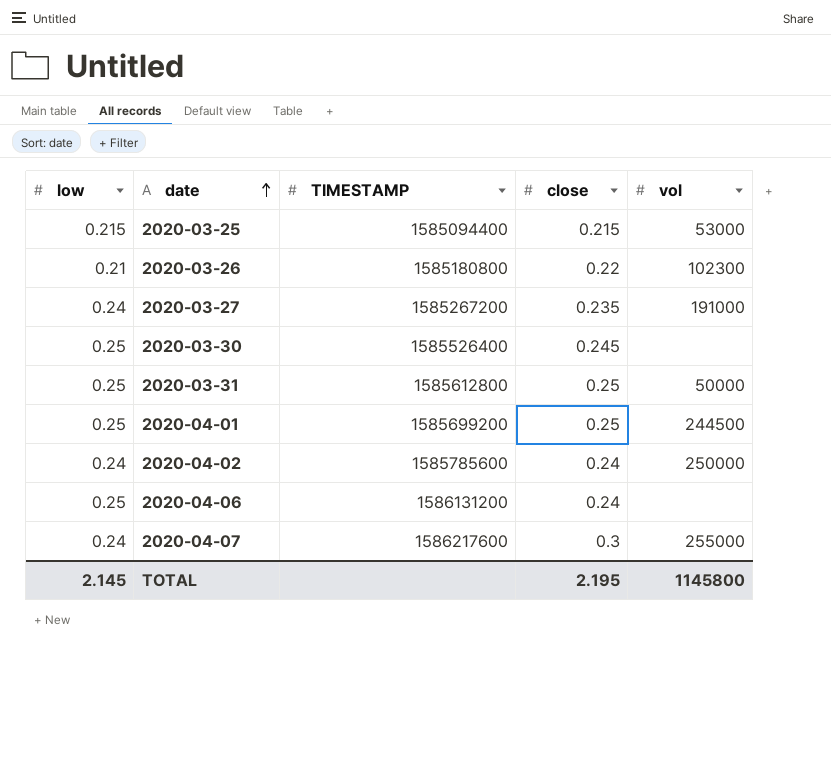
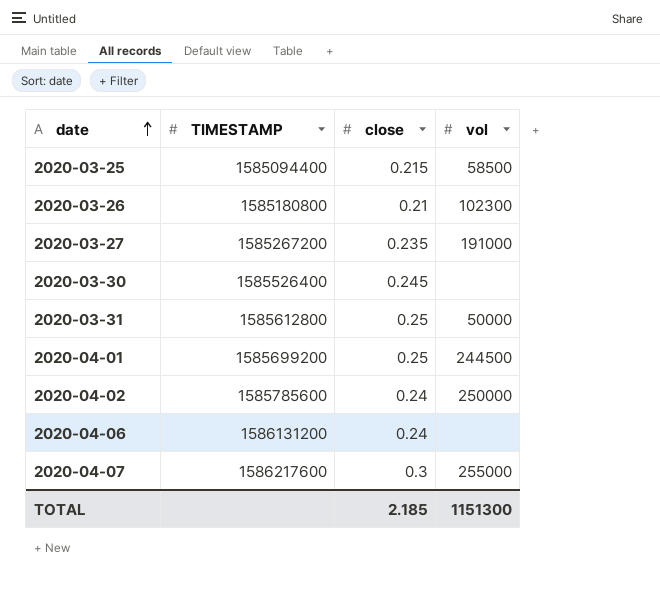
column low | position: 1 -> none
2020-03-25 | vol: 53000 -> 58500
2020-03-26 | close: 0.22 -> 0.21
TOTAL | close: 2.195 -> 2.185
TOTAL | vol: 1145800 -> 1151300

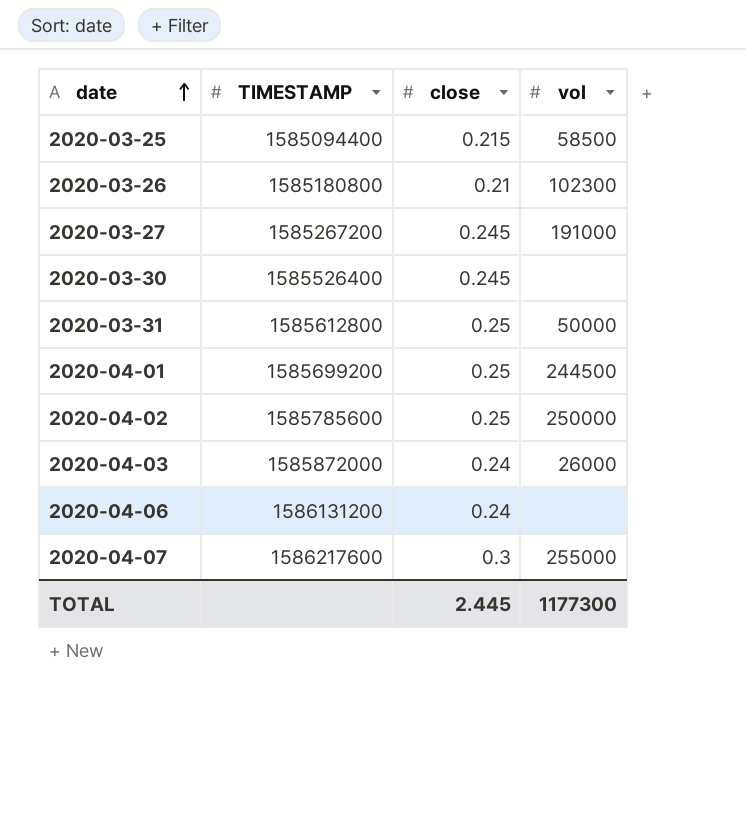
2020-03-27 | close: 0.235 -> 0.245
2020-04-02 | close: 0.24 -> 0.25
row 2020-04-03: none -> 1585872000 | 0.24 | 26000
TOTAL | close: 2.185 -> 2.445
TOTAL | vol: 1151300 -> 1177300

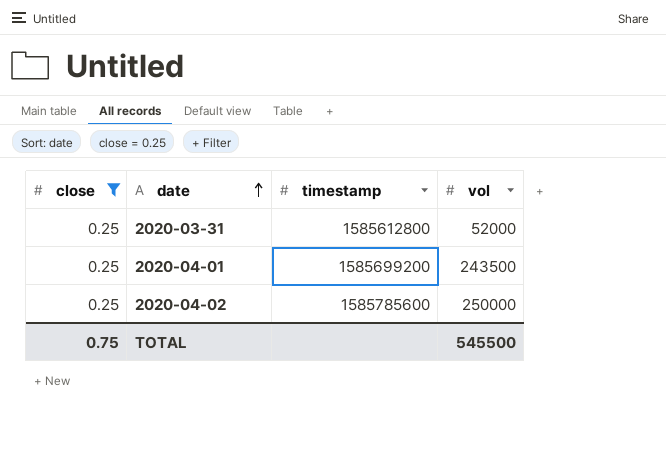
filter: none -> close = 0.25
column close | position: 3 -> 1
column name: TIMESTAMP -> timestamp
2020-03-31 | vol: 50000 -> 52000
2020-04-01 | vol: 244500 -> 243500
TOTAL | close: 2.445 -> 0.75
TOTAL | vol: 1177300 -> 545500

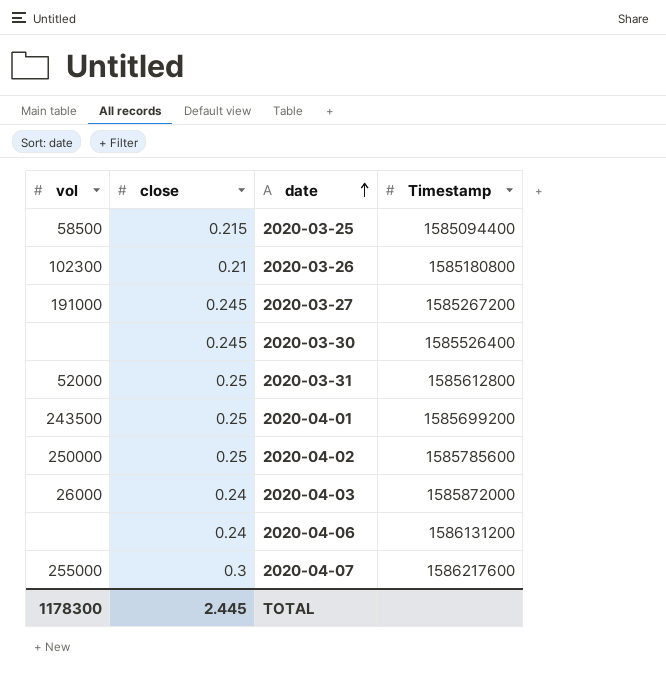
filter: close = 0.25 -> none
column vol | position: 4 -> 1
column name: timestamp -> Timestamp
TOTAL | vol: 545500 -> 1178300
TOTAL | close: 0.75 -> 2.445

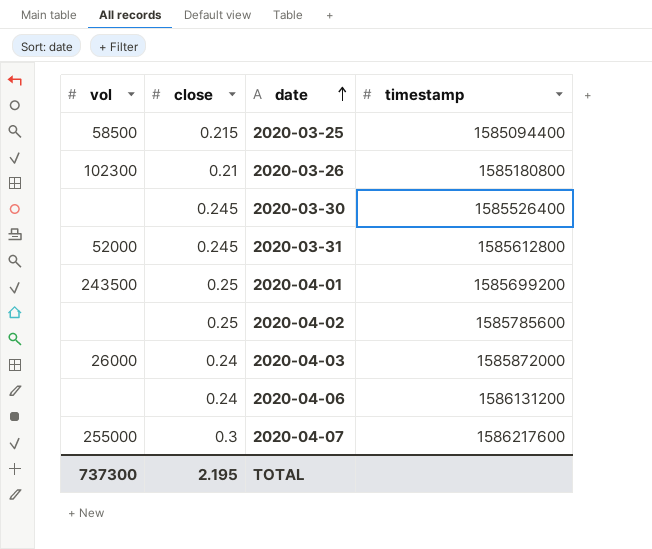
column name: Timestamp -> timestamp
row 2020-03-27: 191000 | 0.245 | 1585267200 -> none
2020-03-31 | close: 0.25 -> 0.245
2020-04-02 | vol: 250000 -> none
TOTAL | vol: 1178300 -> 737300
TOTAL | close: 2.445 -> 2.195

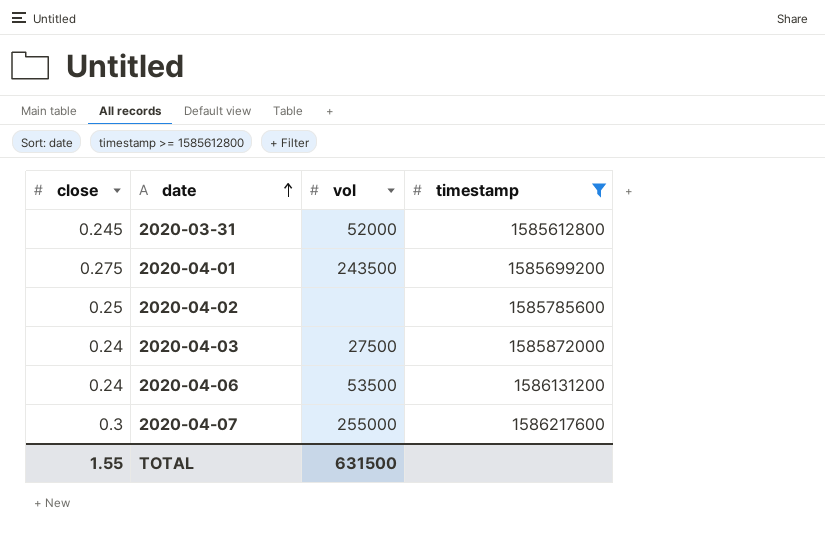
filter: none -> timestamp >= 1585612800
column vol | position: 1 -> 3
2020-04-01 | close: 0.25 -> 0.275
2020-04-03 | vol: 26000 -> 27500
2020-04-06 | vol: none -> 53500
TOTAL | close: 2.195 -> 1.55
TOTAL | vol: 737300 -> 631500

